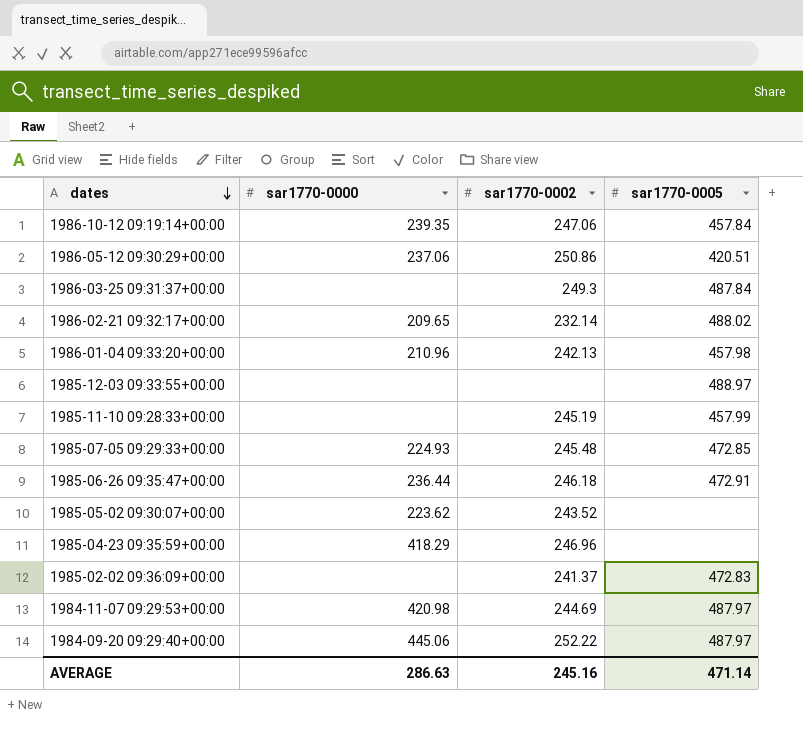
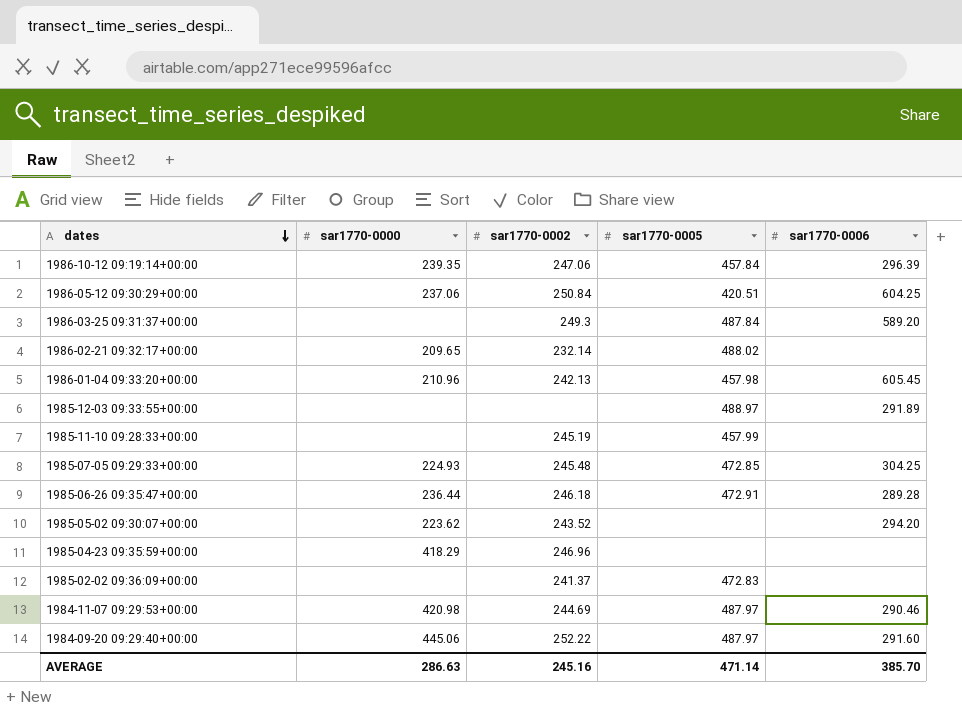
column sar1770-0006 | position: none -> 5
1986-05-12 09:30:29+00:00 | sar1770-0002: 250.86 -> 250.84

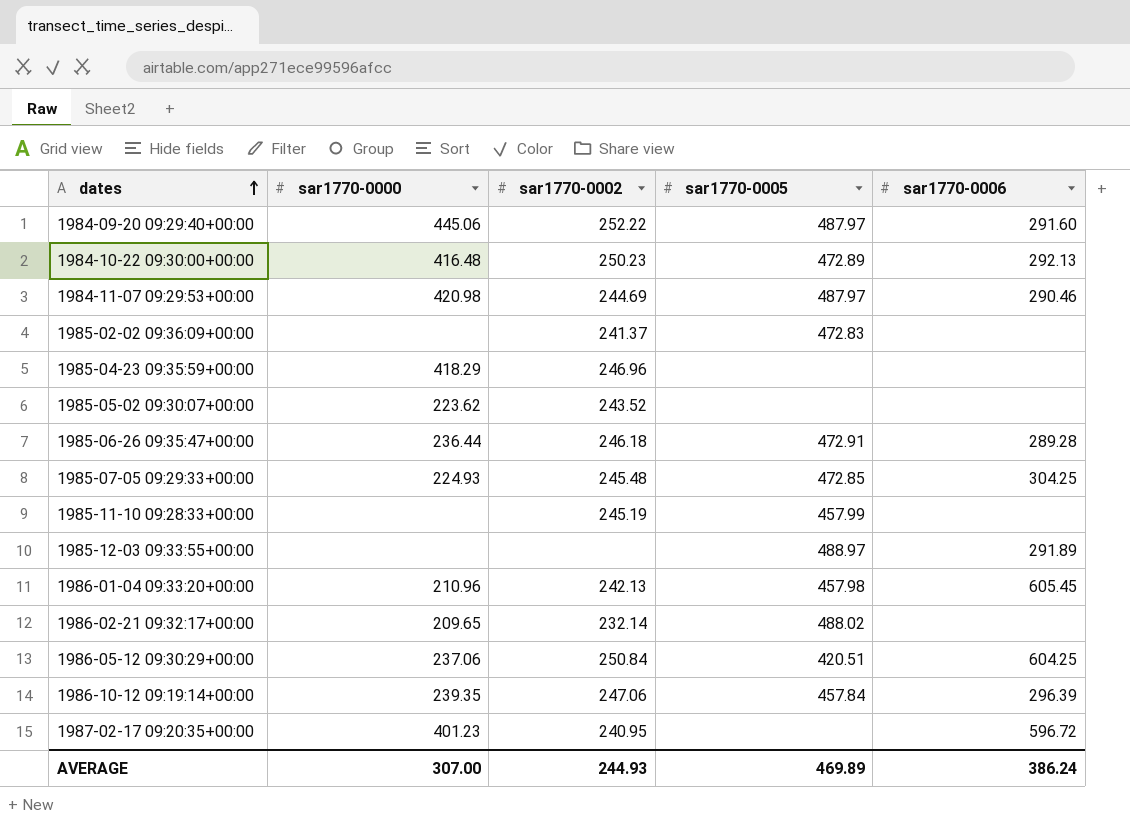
row order: dates descending -> dates ascending
row 1986-03-25 09:31:37+00:00: none | 249.3 | 487.84 | 589.20 -> none
row 1984-10-22 09:30:00+00:00: none -> 416.48 | 250.23 | 472.89 | 292.13
1985-05-02 09:30:07+00:00 | sar1770-0006: 294.20 -> none
row 1987-02-17 09:20:35+00:00: none -> 401.23 | 240.95 | none | 596.72
AVERAGE | sar1770-0000: 286.63 -> 307.00
AVERAGE | sar1770-0002: 245.16 -> 244.93
AVERAGE | sar1770-0005: 471.14 -> 469.89
AVERAGE | sar1770-0006: 385.70 -> 386.24

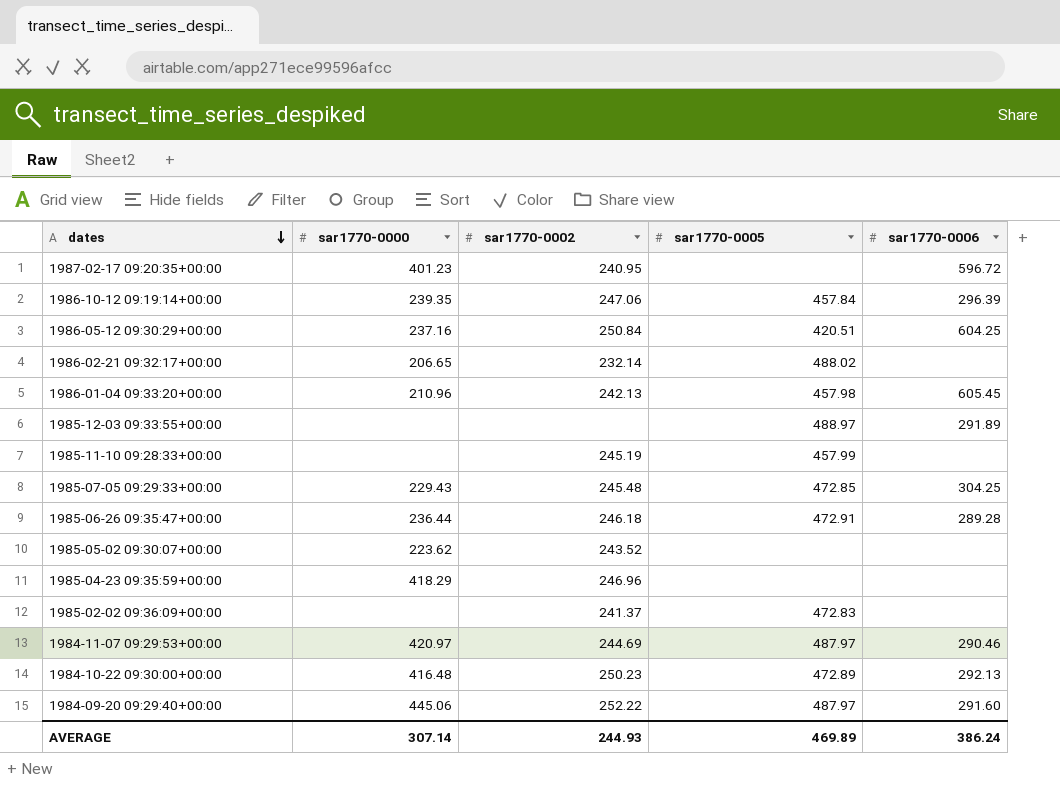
row order: dates ascending -> dates descending
1986-05-12 09:30:29+00:00 | sar1770-0000: 237.06 -> 237.16
1986-02-21 09:32:17+00:00 | sar1770-0000: 209.65 -> 206.65
1985-07-05 09:29:33+00:00 | sar1770-0000: 224.93 -> 229.43
1984-11-07 09:29:53+00:00 | sar1770-0000: 420.98 -> 420.97
AVERAGE | sar1770-0000: 307.00 -> 307.14

